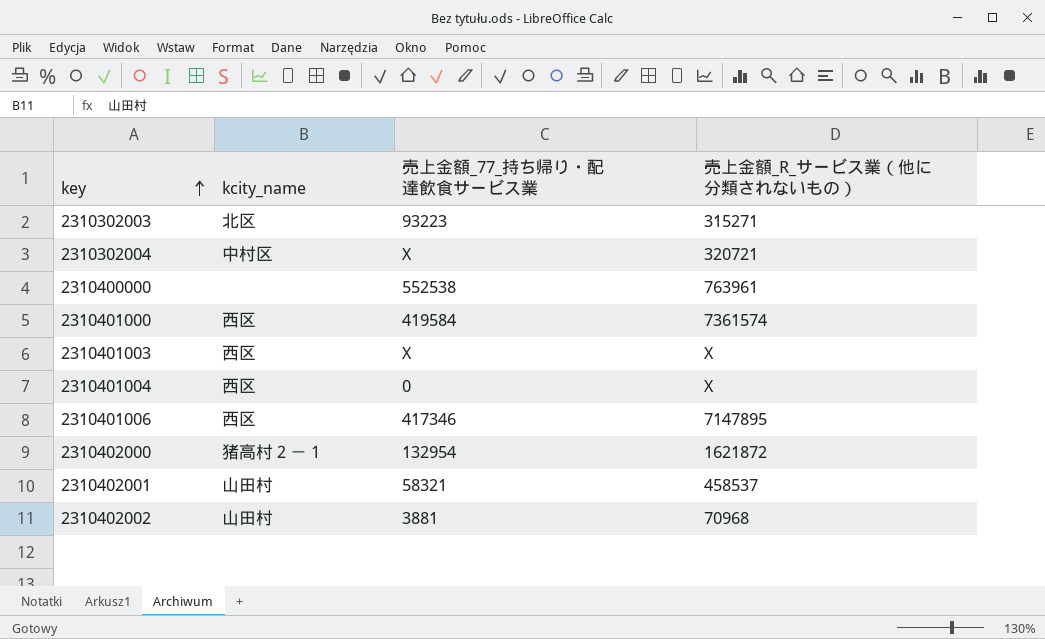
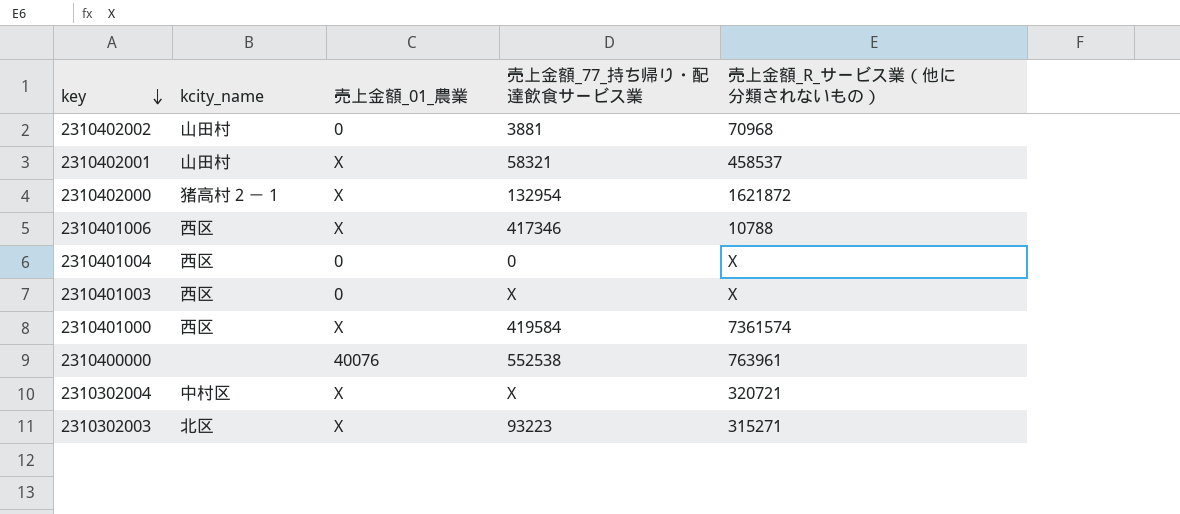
row order: key ascending -> key descending
column 売上金額_01_農業 | position: none -> 3
2310401006 | 売上金額_R_サービス業（他に分類されないもの）: 7147895 -> 10788

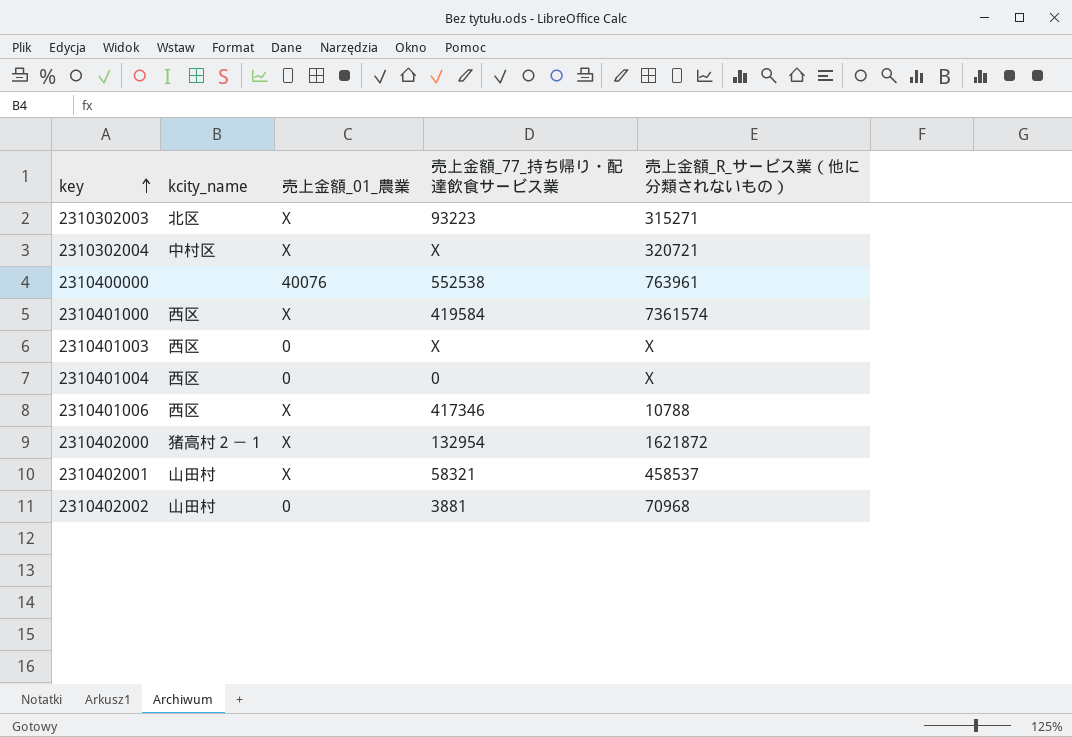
row order: key descending -> key ascending

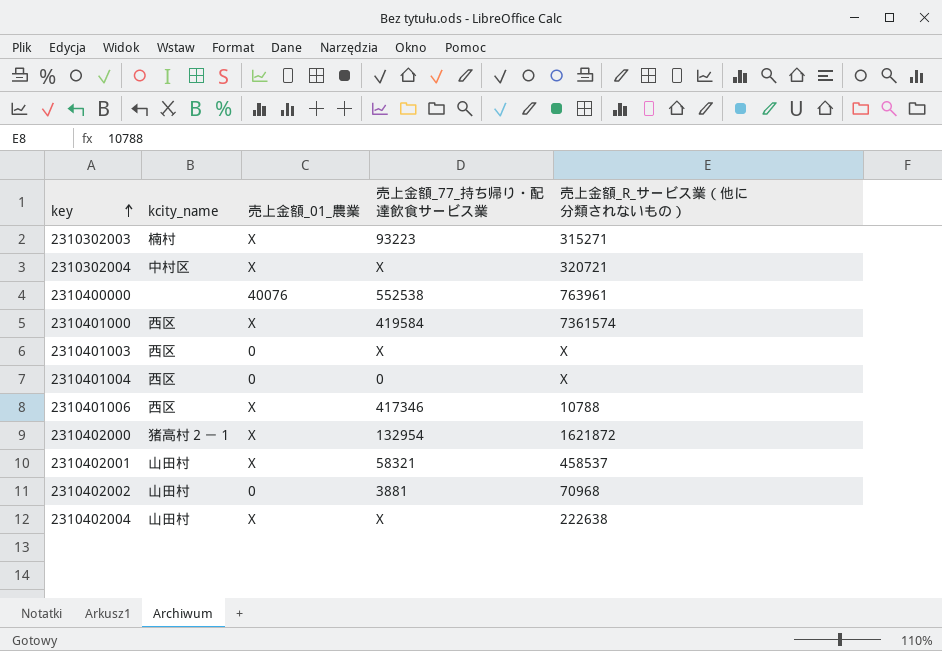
2310302003 | kcity_name: 北区 -> 楠村
row 2310402004: none -> 山田村 | X | X | 222638

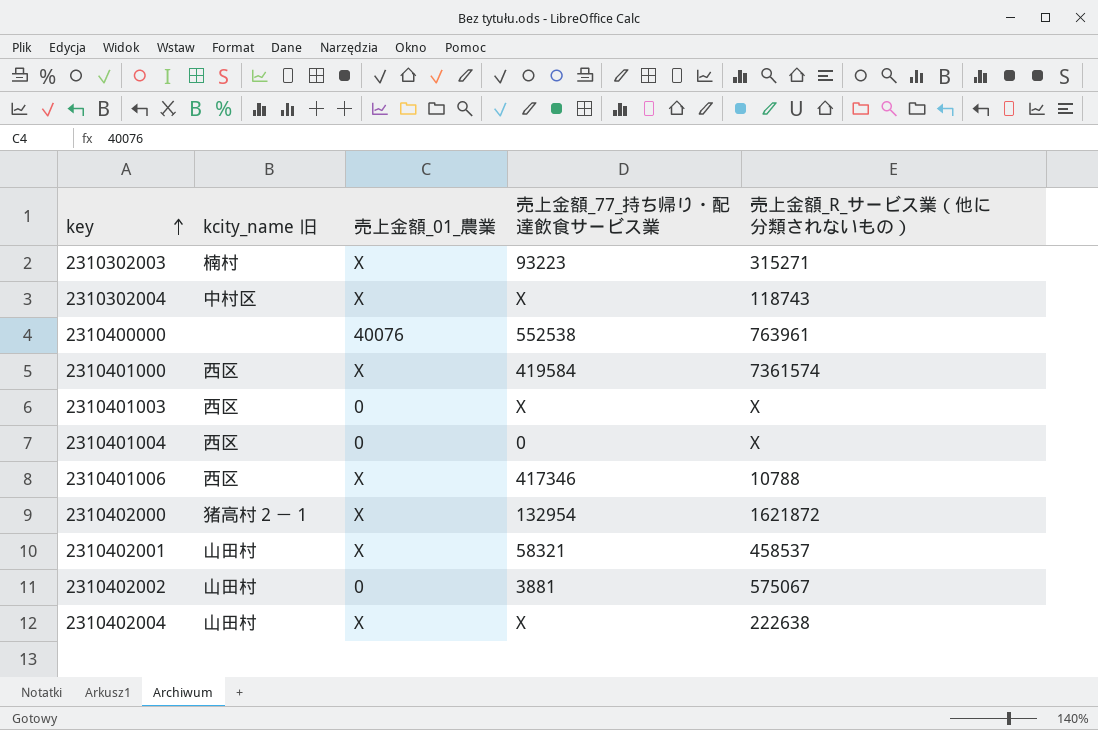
column name: kcity_name -> kcity_name 旧
2310302004 | 売上金額_R_サービス業（他に分類されないもの）: 320721 -> 118743
2310402002 | 売上金額_R_サービス業（他に分類されないもの）: 70968 -> 575067

